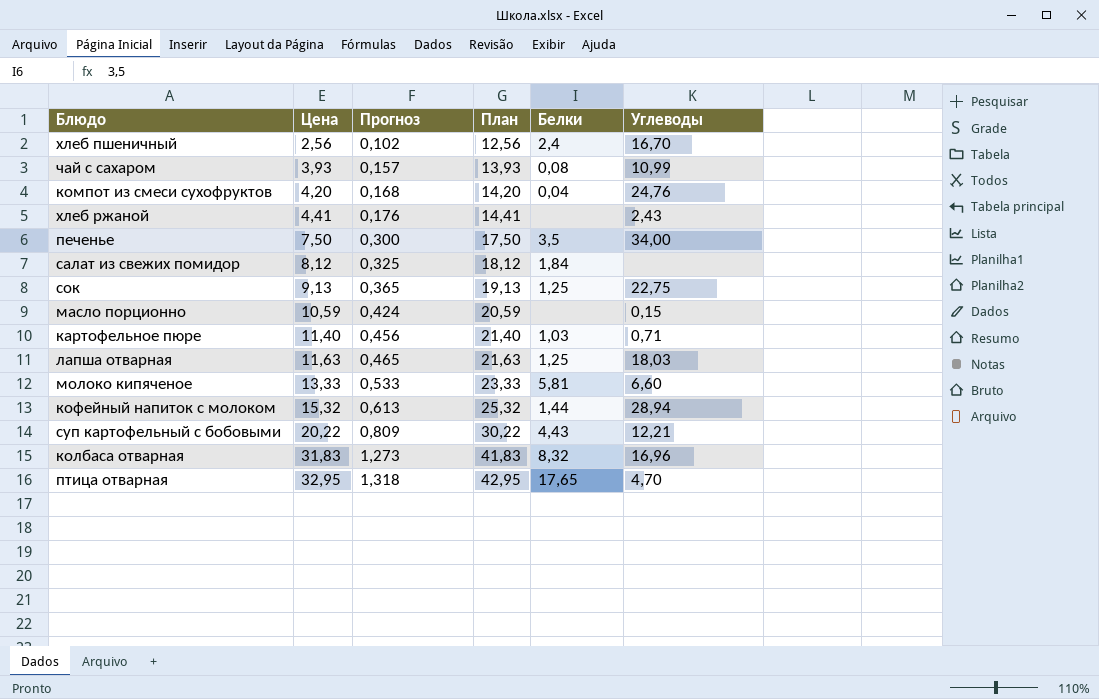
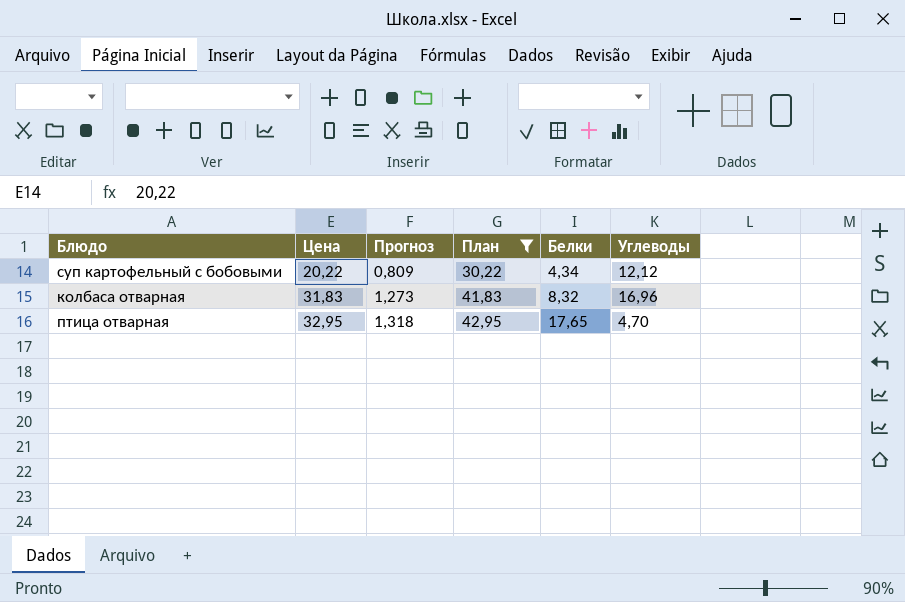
filter: none -> План >= 30,22
суп картофельный с бобовыми | Белки: 4,43 -> 4,34
суп картофельный с бобовыми | Углеводы: 12,21 -> 12,12

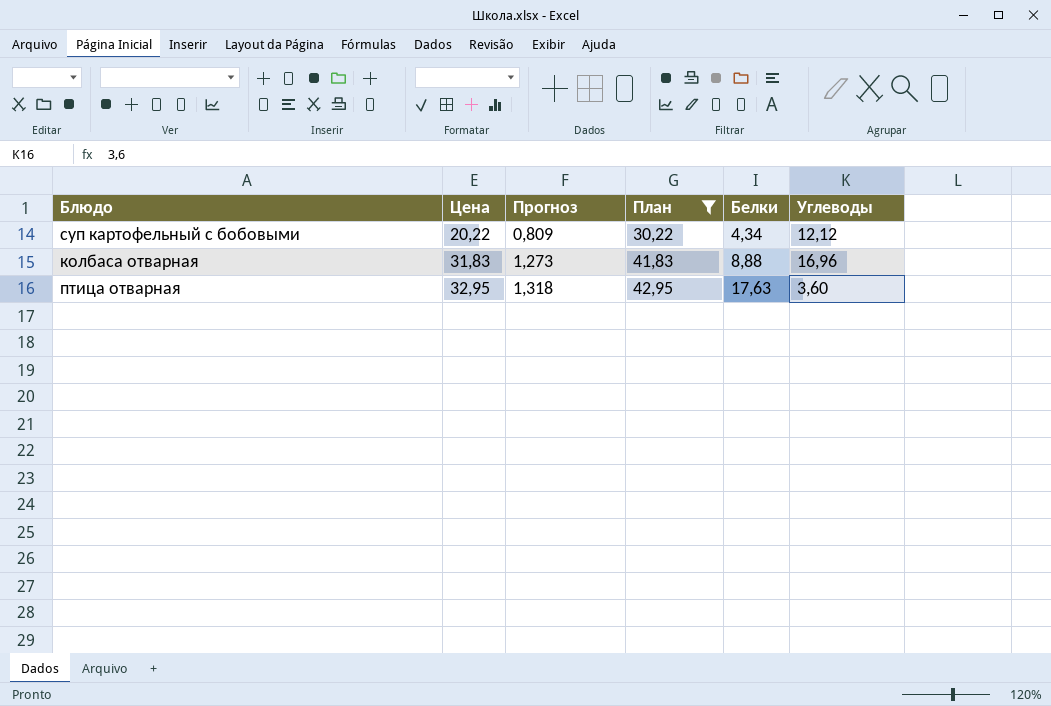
колбаса отварная | Белки: 8,32 -> 8,88
птица отварная | Белки: 17,65 -> 17,63
птица отварная | Углеводы: 4,70 -> 3,60

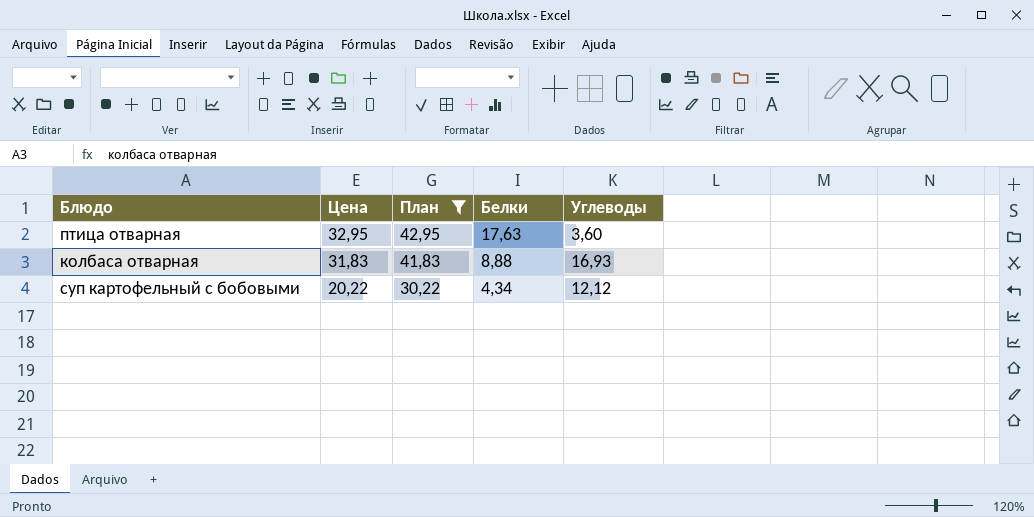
row order: Цена ascending -> Цена descending
column Прогноз | formula: [Цена] * 0,04 -> none
колбаса отварная | Углеводы: 16,96 -> 16,93

